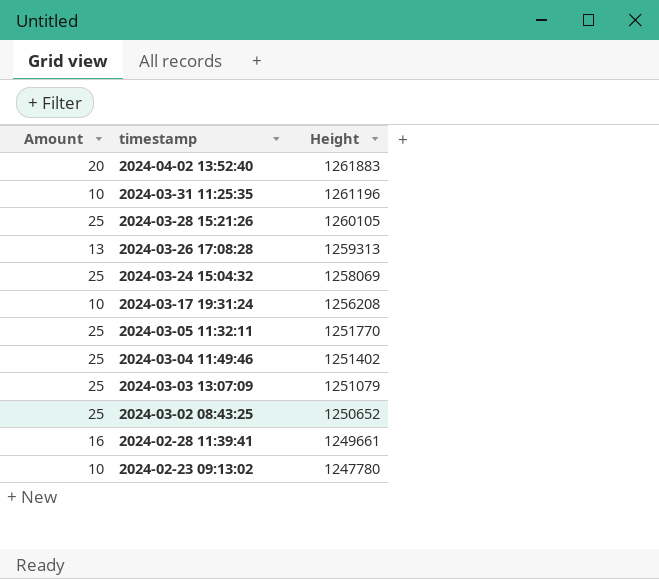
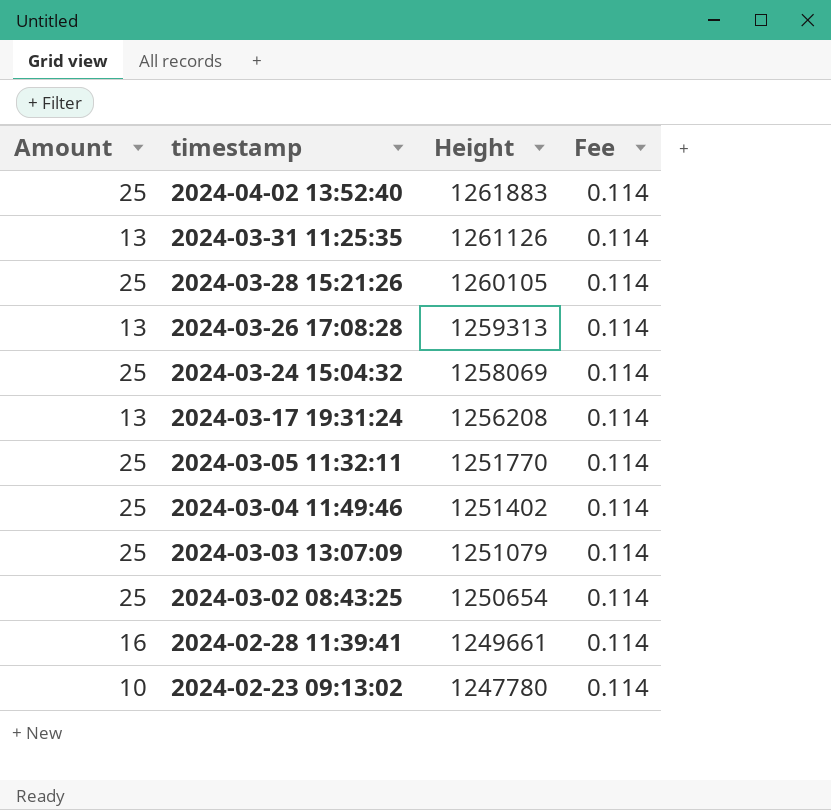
column Fee | position: none -> 4
2024-04-02 13:52:40 | Amount: 20 -> 25
2024-03-31 11:25:35 | Amount: 10 -> 13
2024-03-31 11:25:35 | Height: 1261196 -> 1261126
2024-03-17 19:31:24 | Amount: 10 -> 13
2024-03-02 08:43:25 | Height: 1250652 -> 1250654

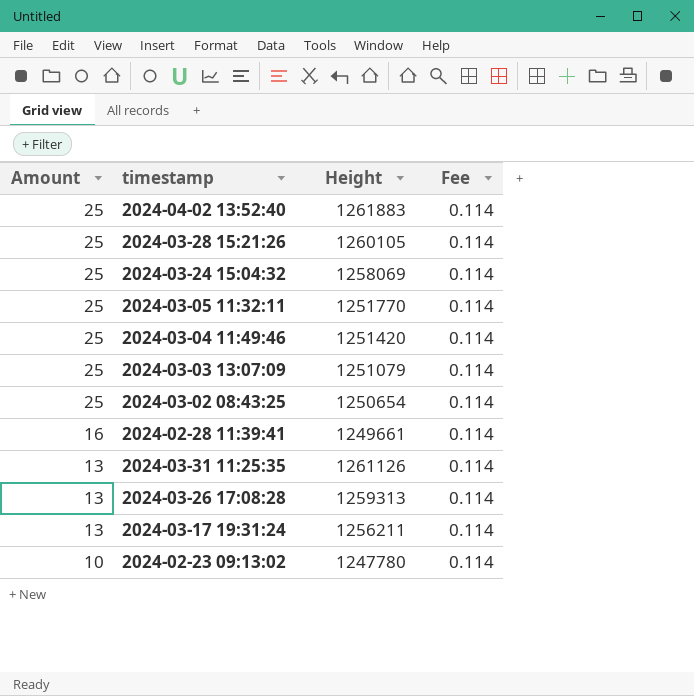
row order: timestamp descending -> Amount descending
2024-03-04 11:49:46 | Height: 1251402 -> 1251420
2024-03-17 19:31:24 | Height: 1256208 -> 1256211

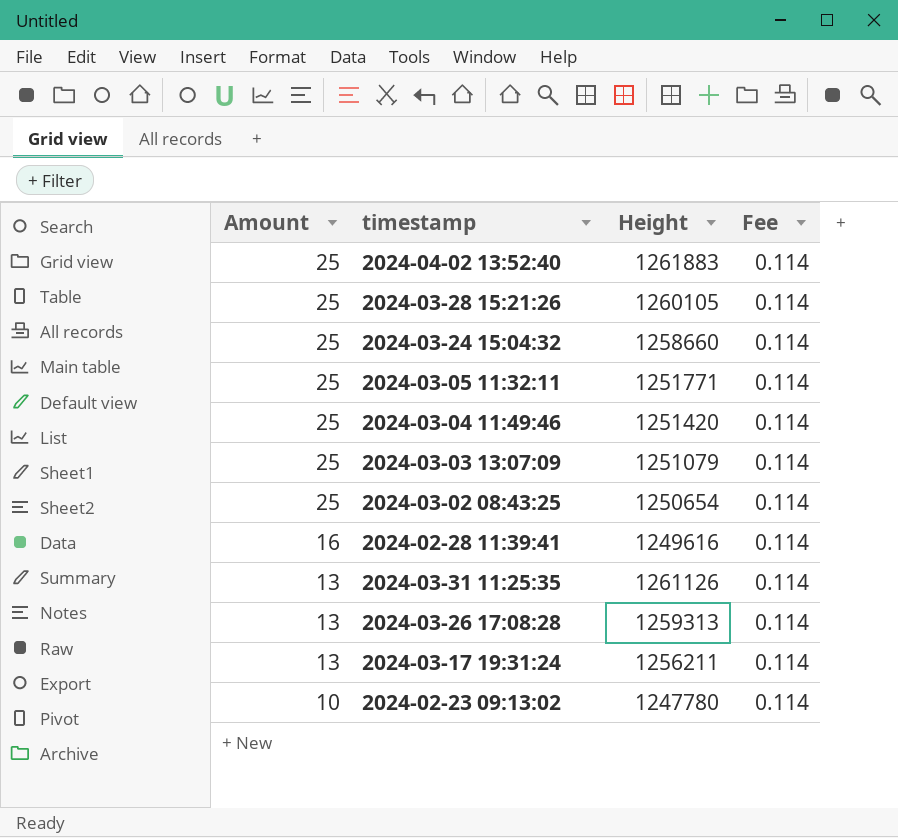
2024-03-24 15:04:32 | Height: 1258069 -> 1258660
2024-03-05 11:32:11 | Height: 1251770 -> 1251771
2024-02-28 11:39:41 | Height: 1249661 -> 1249616

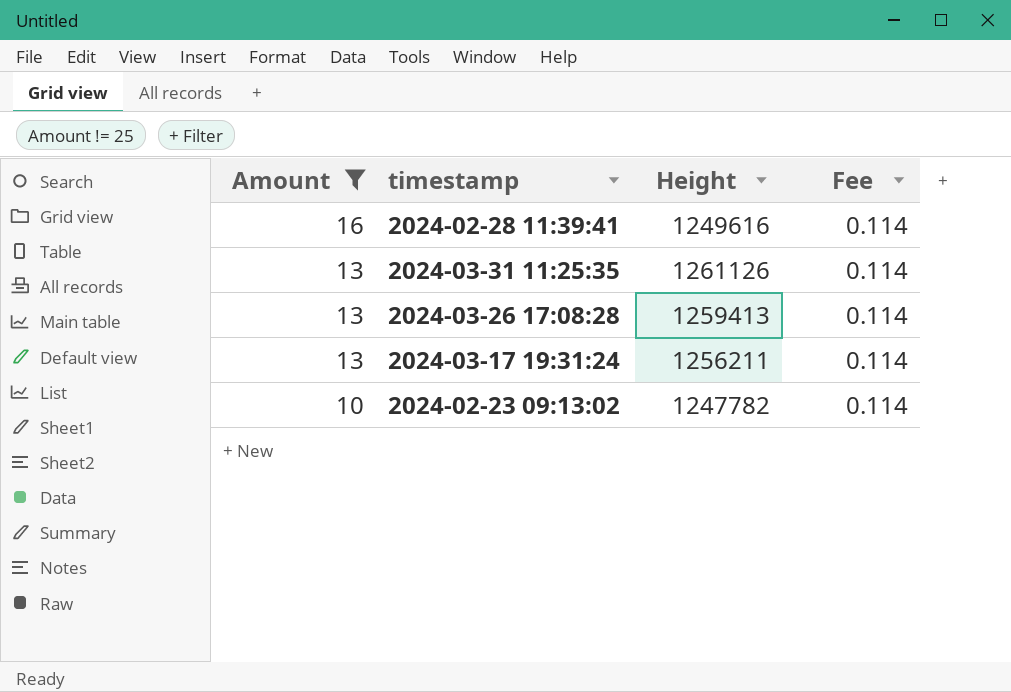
filter: none -> Amount != 25
2024-03-26 17:08:28 | Height: 1259313 -> 1259413
2024-02-23 09:13:02 | Height: 1247780 -> 1247782

